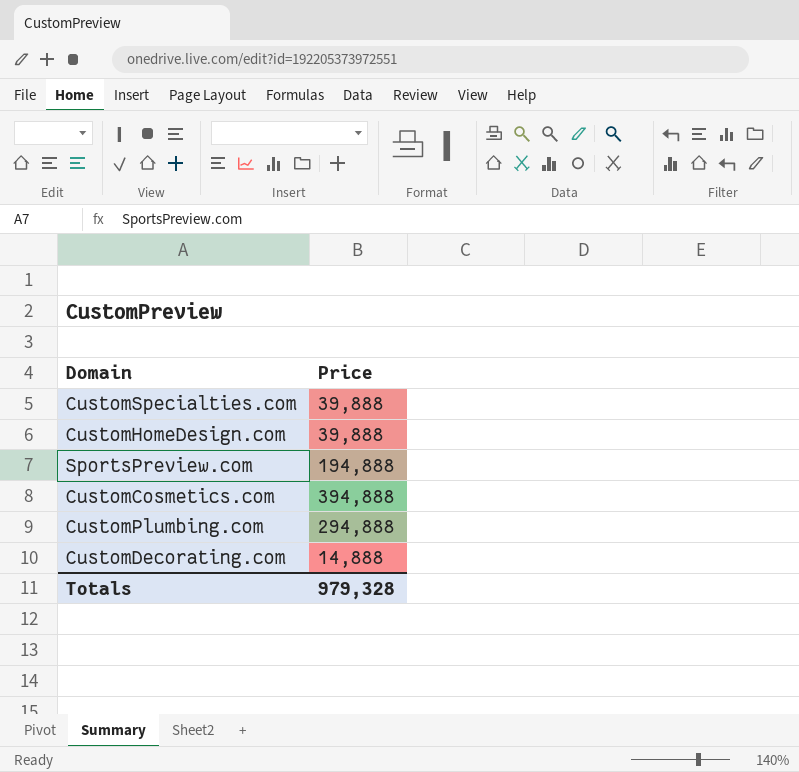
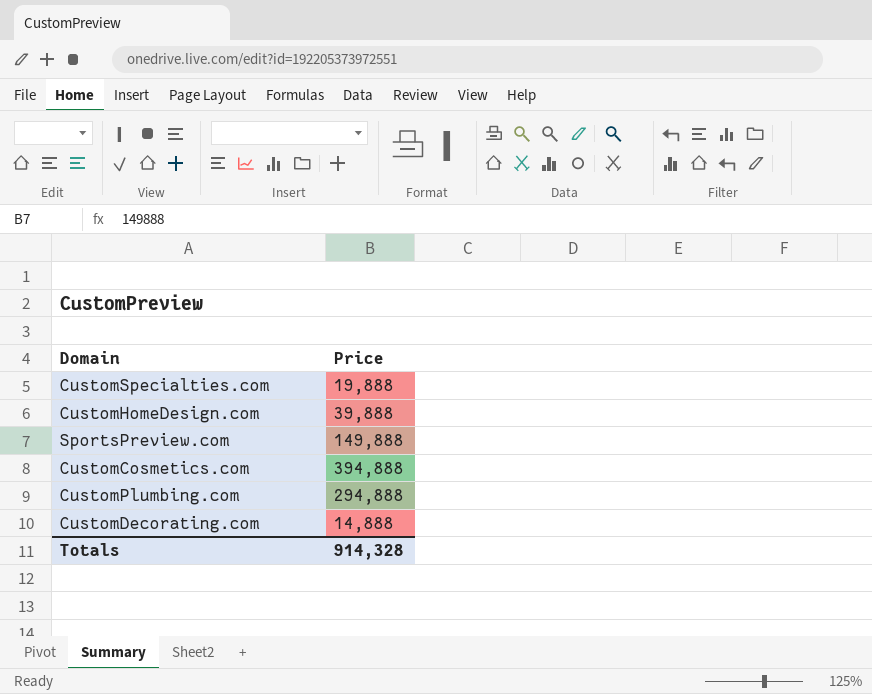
CustomSpecialties.com | Price: 39,888 -> 19,888
SportsPreview.com | Price: 194,888 -> 149,888
Totals | Price: 979,328 -> 914,328

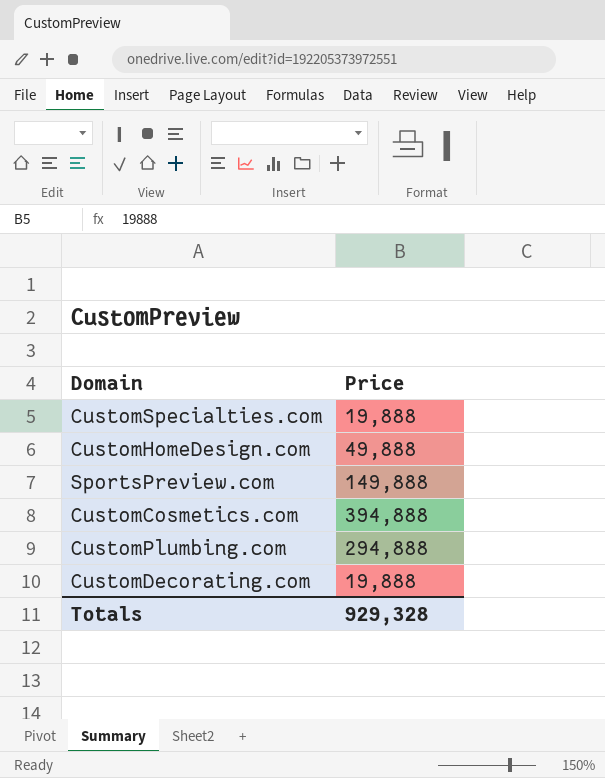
CustomHomeDesign.com | Price: 39,888 -> 49,888
CustomDecorating.com | Price: 14,888 -> 19,888
Totals | Price: 914,328 -> 929,328

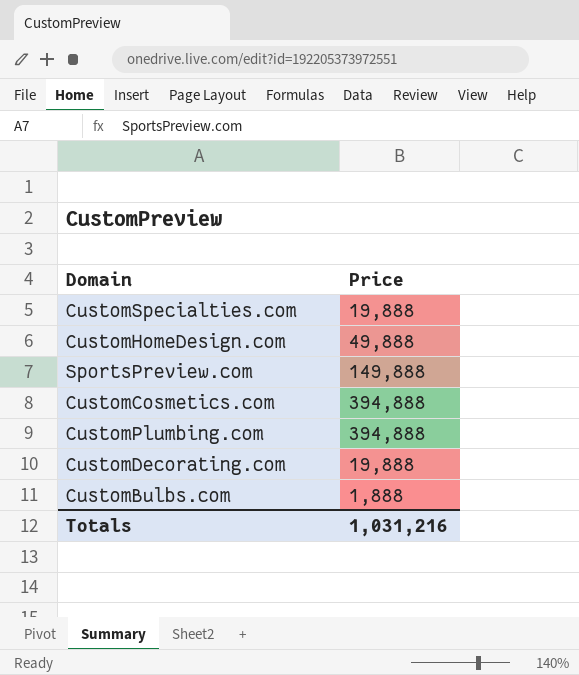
CustomPlumbing.com | Price: 294,888 -> 394,888
row CustomBulbs.com: none -> 1,888
Totals | Price: 929,328 -> 1,031,216

